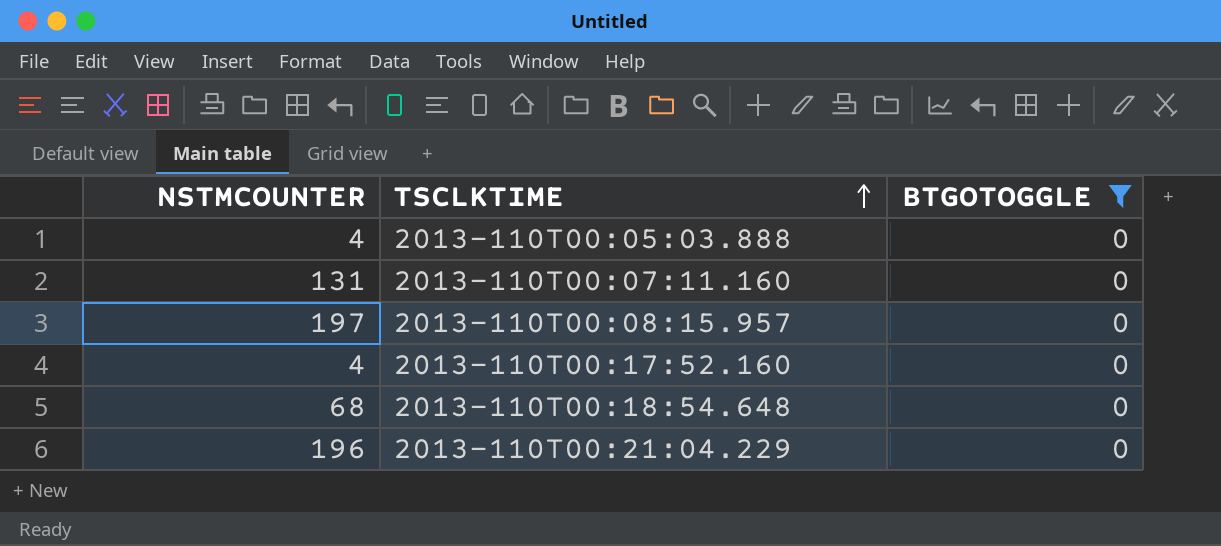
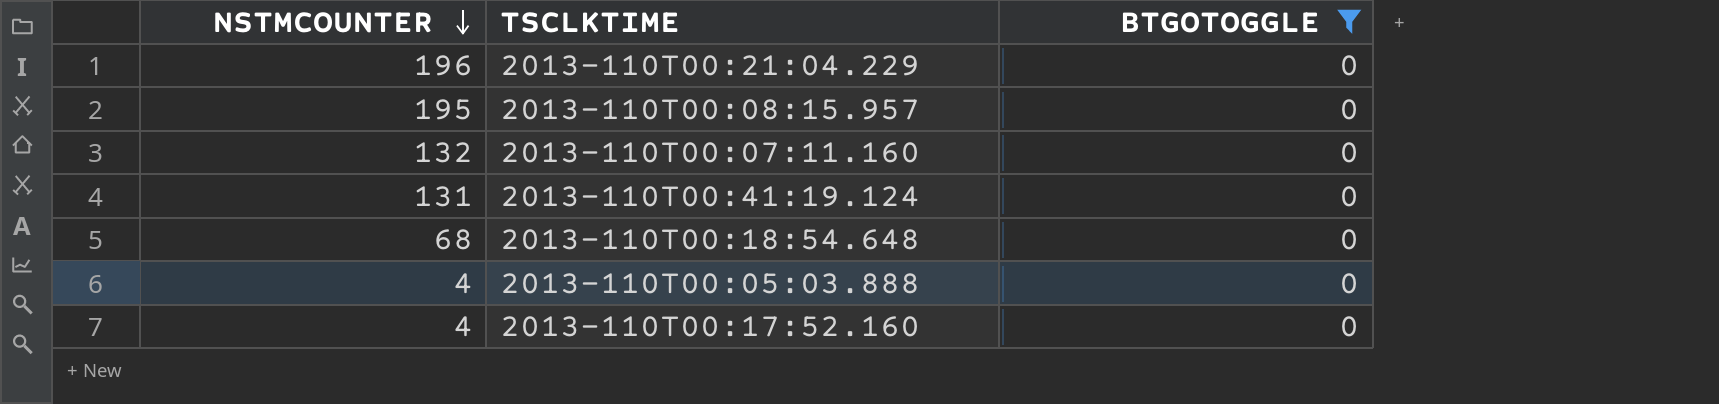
row order: TSCLKTIME ascending -> NSTMCOUNTER descending
2013-110T00:08:15.957 | NSTMCOUNTER: 197 -> 195
2013-110T00:07:11.160 | NSTMCOUNTER: 131 -> 132
row 2013-110T00:41:19.124: none -> 131 | 0

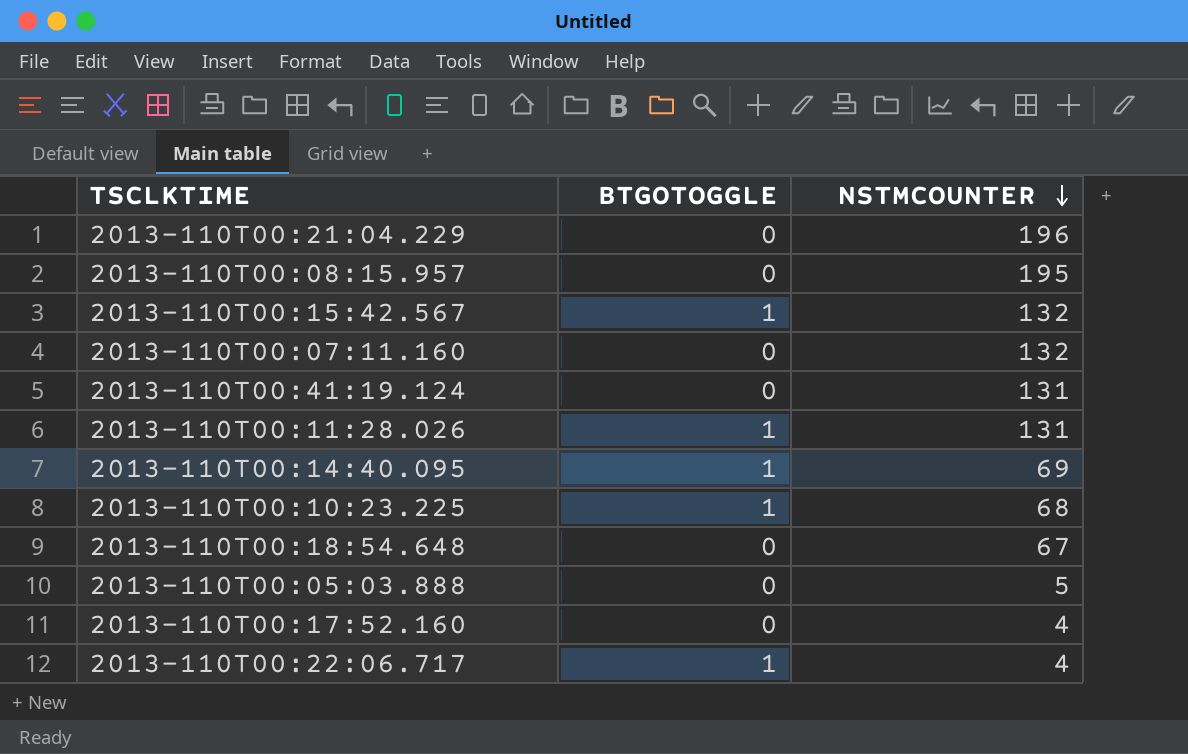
filter: BTGOTOGGLE = 0 -> none
column NSTMCOUNTER | position: 1 -> 3
2013-110T00:18:54.648 | NSTMCOUNTER: 68 -> 67
2013-110T00:05:03.888 | NSTMCOUNTER: 4 -> 5

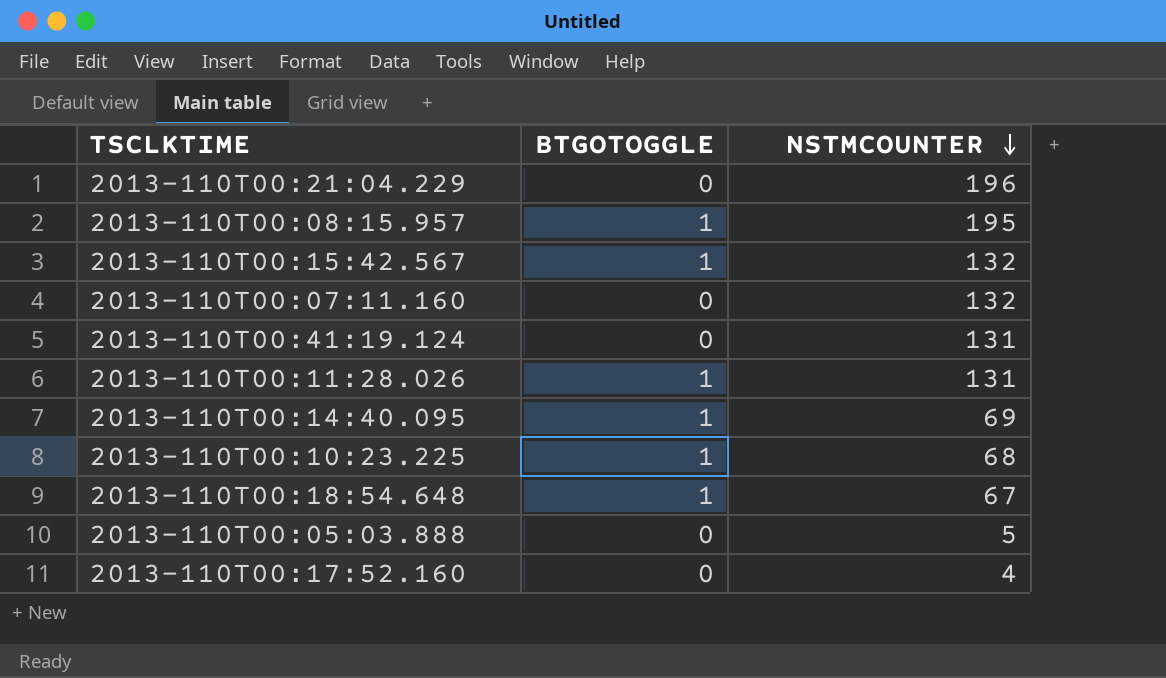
row 2013-110T00:22:06.717: 1 | 4 -> none
2013-110T00:08:15.957 | BTGOTOGGLE: 0 -> 1
2013-110T00:18:54.648 | BTGOTOGGLE: 0 -> 1

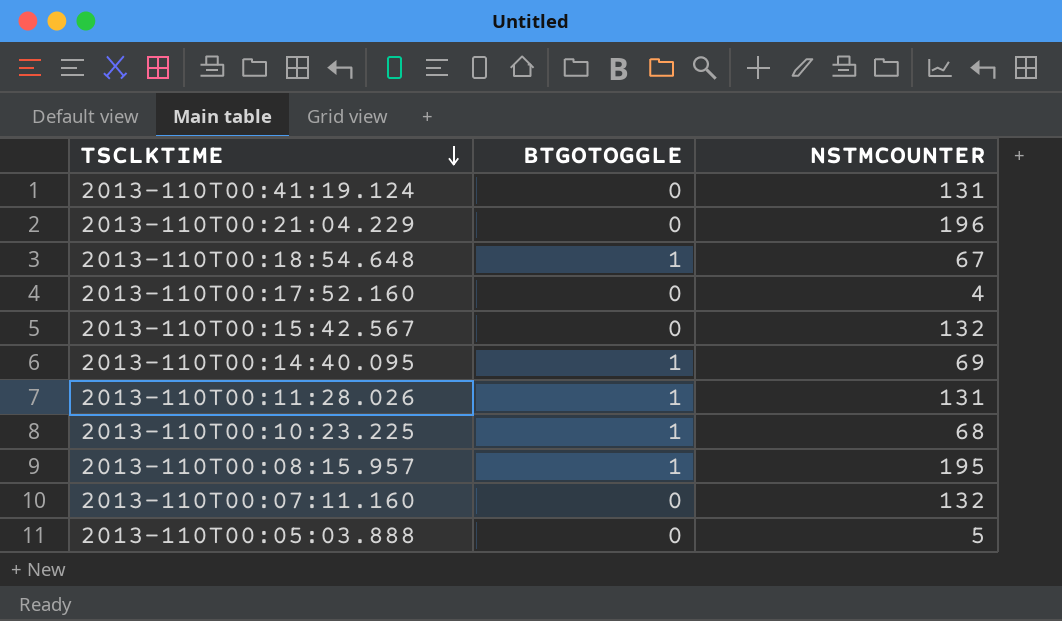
row order: NSTMCOUNTER descending -> TSCLKTIME descending
2013-110T00:15:42.567 | BTGOTOGGLE: 1 -> 0

